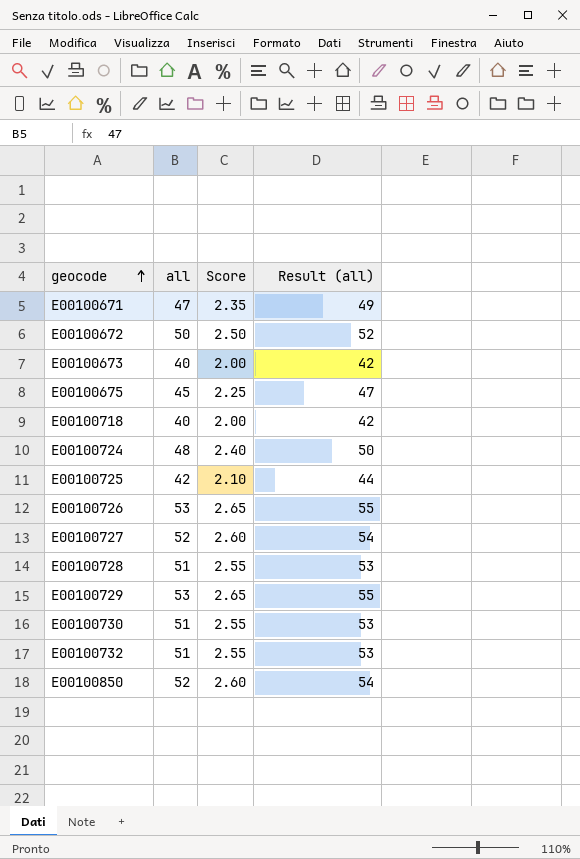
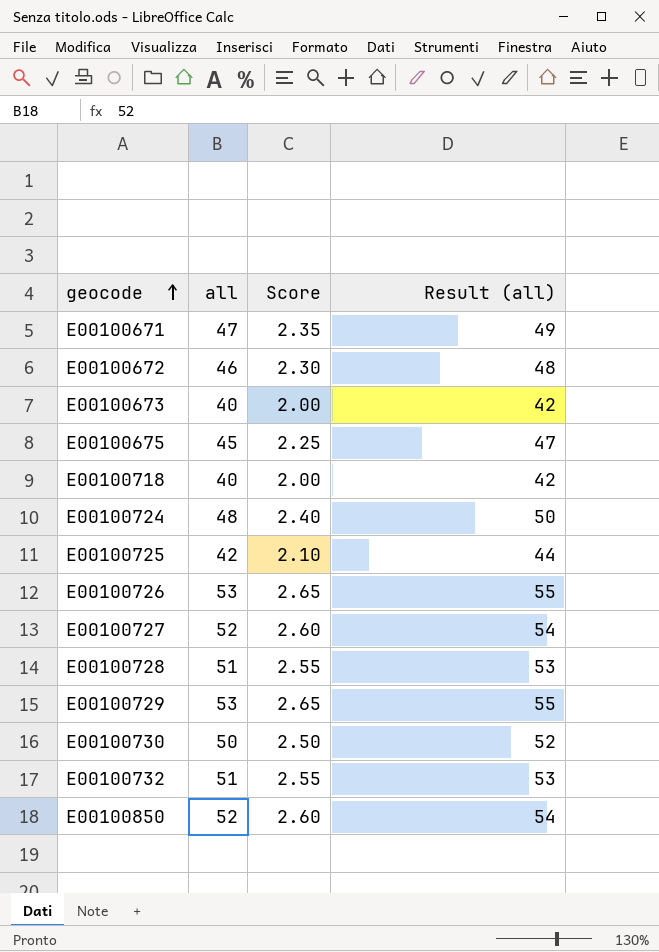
E00100672 | all: 50 -> 46
E00100672 | Score: 2.50 -> 2.30
E00100672 | Result (all): 52 -> 48
E00100730 | all: 51 -> 50
E00100730 | Score: 2.55 -> 2.50
E00100730 | Result (all): 53 -> 52

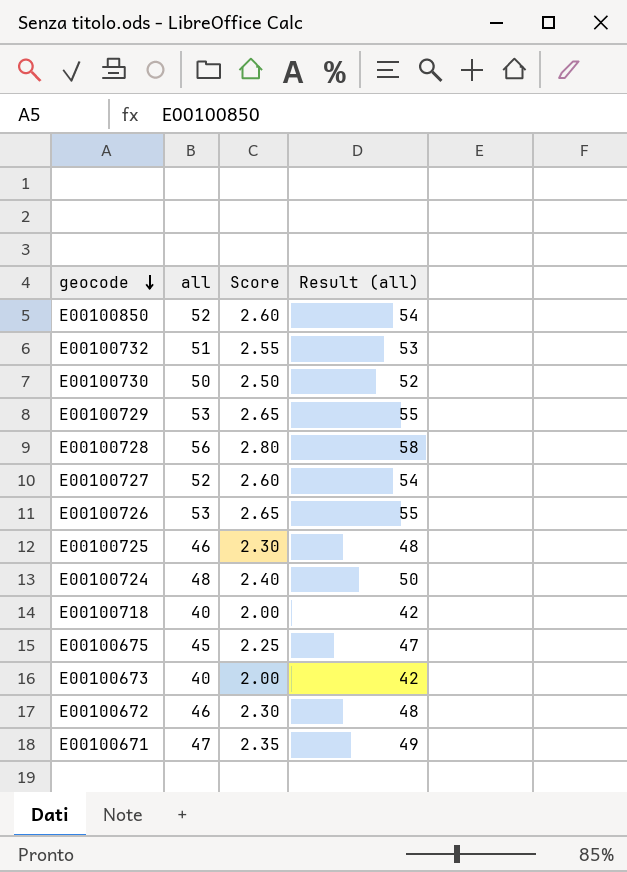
row order: geocode ascending -> geocode descending
E00100728 | all: 51 -> 56
E00100728 | Score: 2.55 -> 2.80
E00100728 | Result (all): 53 -> 58
E00100725 | all: 42 -> 46
E00100725 | Score: 2.10 -> 2.30
E00100725 | Result (all): 44 -> 48

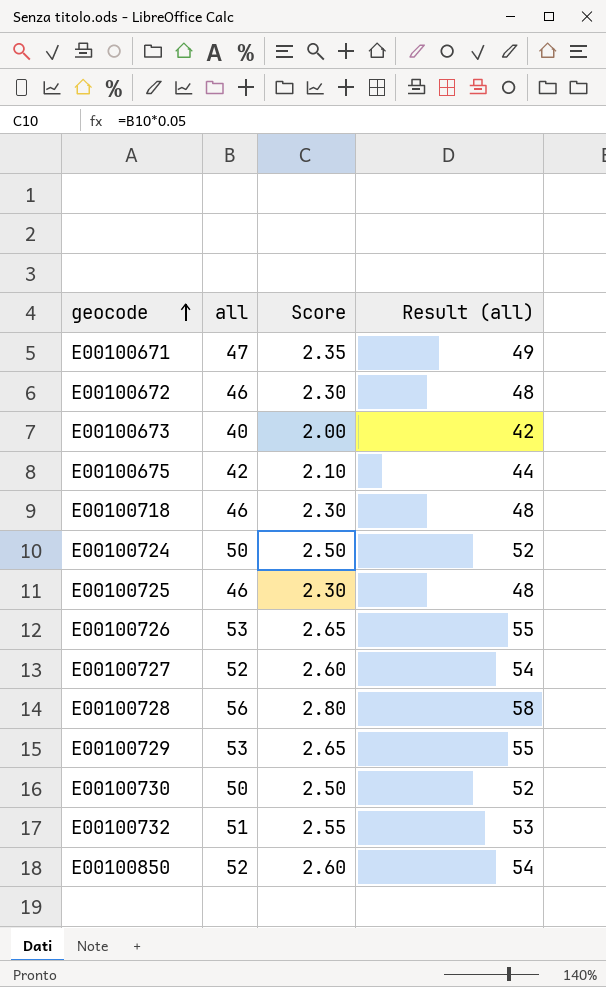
row order: geocode descending -> geocode ascending
E00100675 | all: 45 -> 42
E00100675 | Score: 2.25 -> 2.10
E00100675 | Result (all): 47 -> 44
E00100718 | all: 40 -> 46
E00100718 | Score: 2.00 -> 2.30
E00100718 | Result (all): 42 -> 48
E00100724 | all: 48 -> 50
E00100724 | Score: 2.40 -> 2.50
E00100724 | Result (all): 50 -> 52

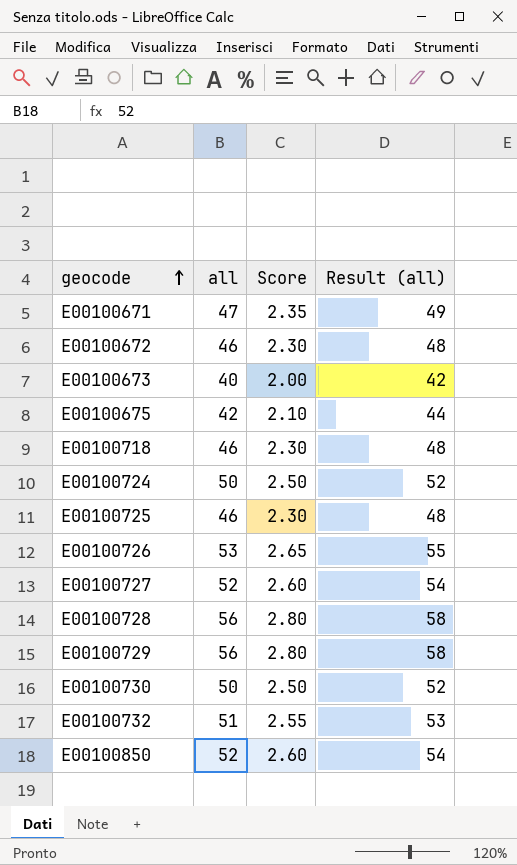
E00100729 | all: 53 -> 56
E00100729 | Score: 2.65 -> 2.80
E00100729 | Result (all): 55 -> 58

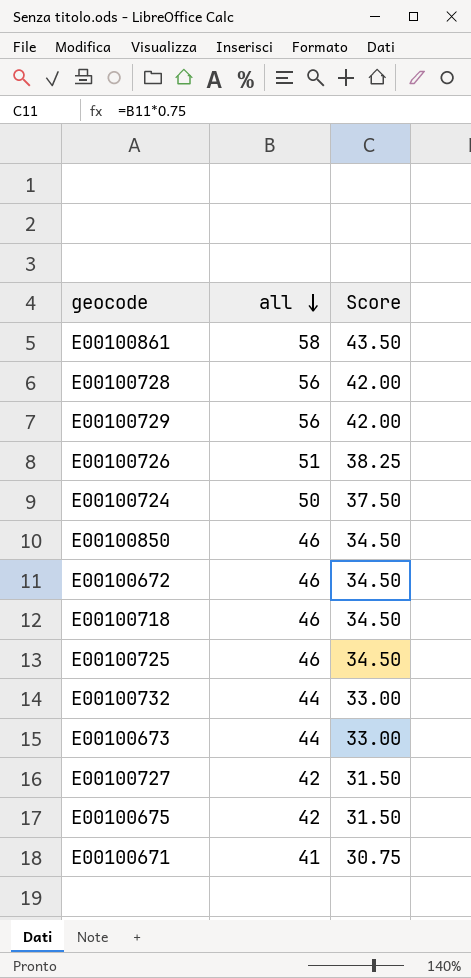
row order: geocode ascending -> all descending
column Result (all) | formula: [all] + 2 -> none
column Score | formula: [all] * 0.05 -> [all] * 0.75
row E00100730: 50 | 2.50 | 52 -> none
row E00100861: none -> 58 | 43.50
E00100726 | all: 53 -> 51
E00100850 | all: 52 -> 46
E00100732 | all: 51 -> 44
E00100673 | all: 40 -> 44
E00100727 | all: 52 -> 42
E00100671 | all: 47 -> 41

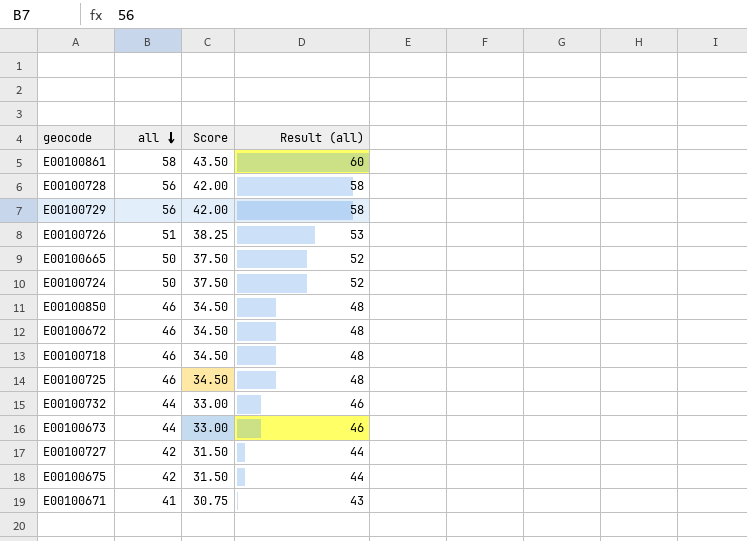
column Result (all) | formula: none -> [all] + 2
row E00100665: none -> 50 | 37.50 | 52

